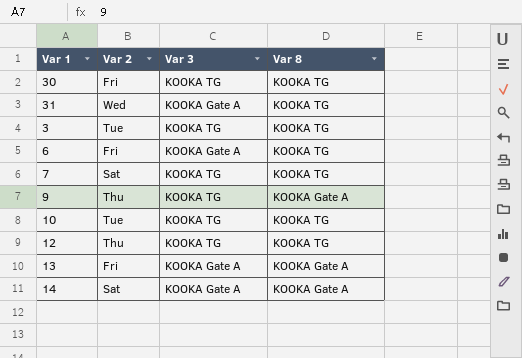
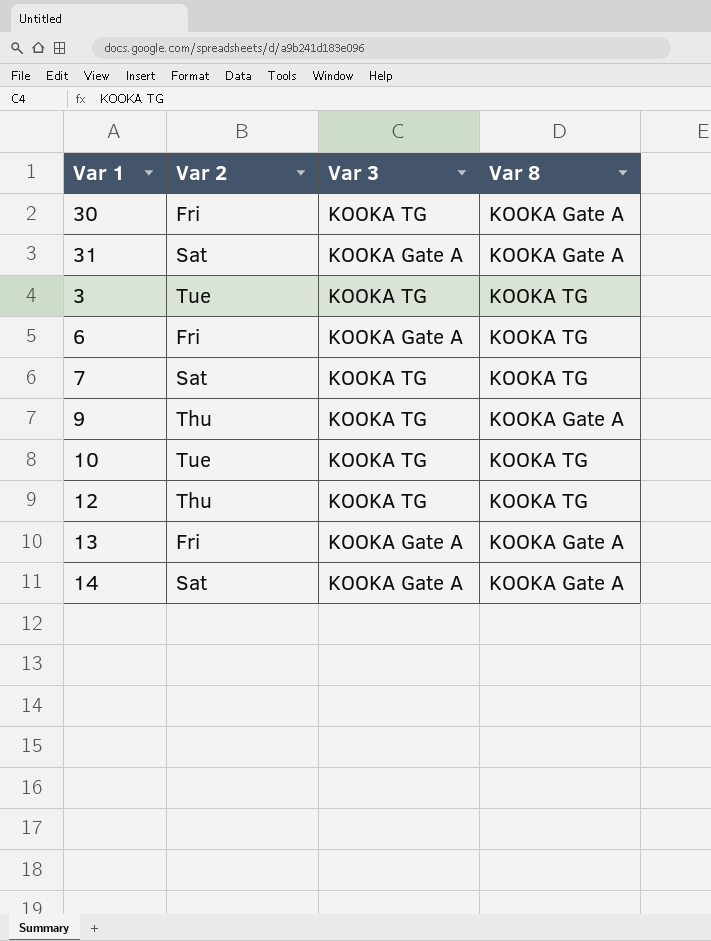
30 | Var 8: KOOKA TG -> KOOKA Gate A
31 | Var 2: Wed -> Sat
31 | Var 8: KOOKA TG -> KOOKA Gate A

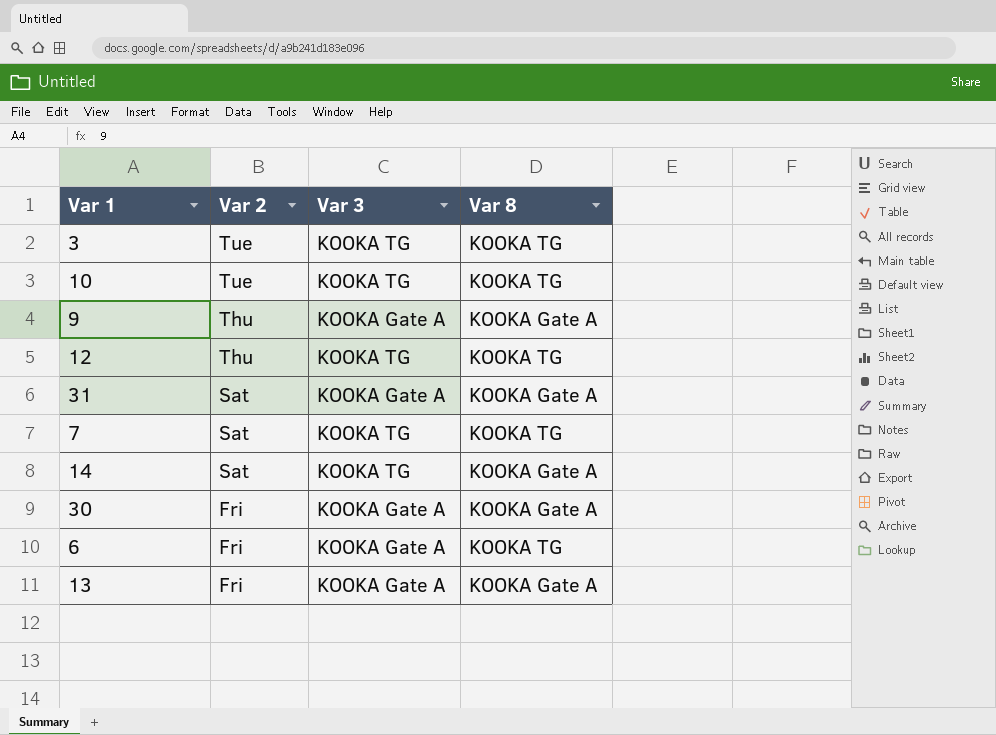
row order: none -> Var 2 descending
9 | Var 3: KOOKA TG -> KOOKA Gate A
14 | Var 3: KOOKA Gate A -> KOOKA TG
30 | Var 3: KOOKA TG -> KOOKA Gate A

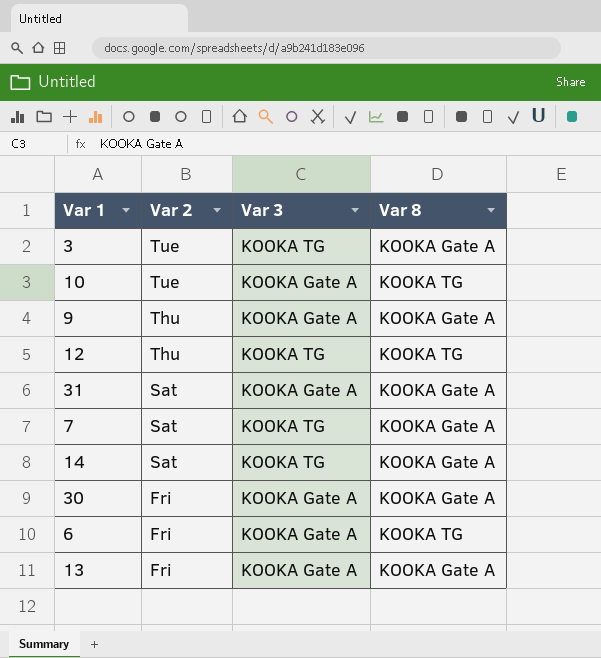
3 | Var 8: KOOKA TG -> KOOKA Gate A
10 | Var 3: KOOKA TG -> KOOKA Gate A
7 | Var 8: KOOKA TG -> KOOKA Gate A

